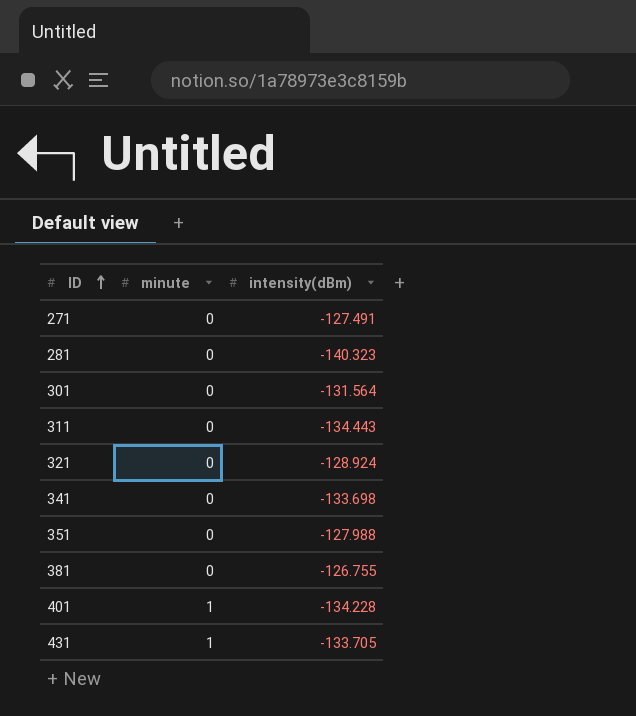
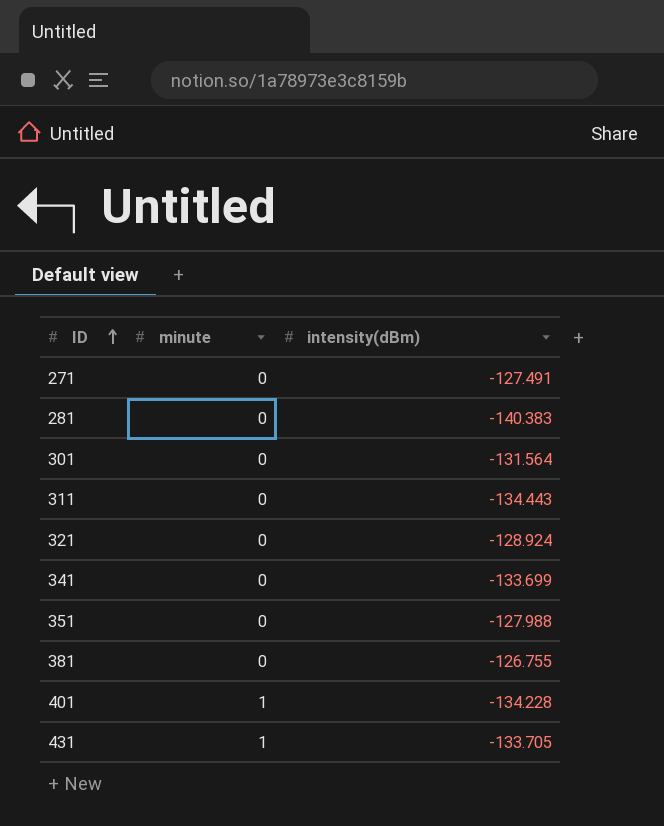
281 | intensity(dBm): -140.323 -> -140.383
341 | intensity(dBm): -133.698 -> -133.699

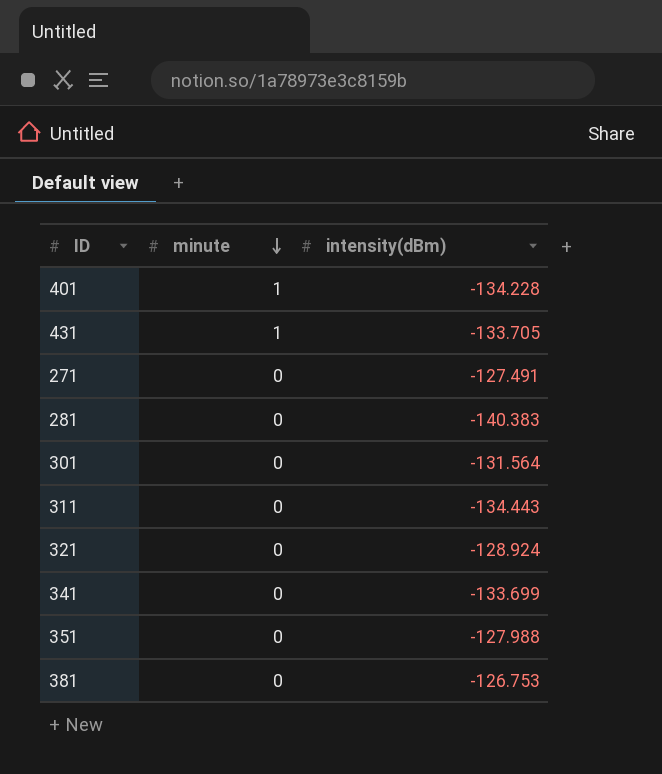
row order: ID ascending -> minute descending
381 | intensity(dBm): -126.755 -> -126.753

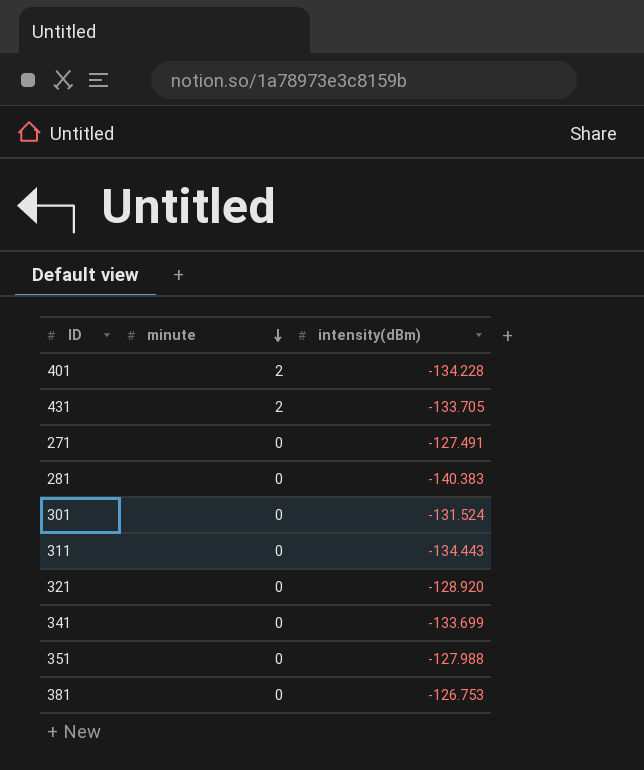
401 | minute: 1 -> 2
431 | minute: 1 -> 2
301 | intensity(dBm): -131.564 -> -131.524
321 | intensity(dBm): -128.924 -> -128.920

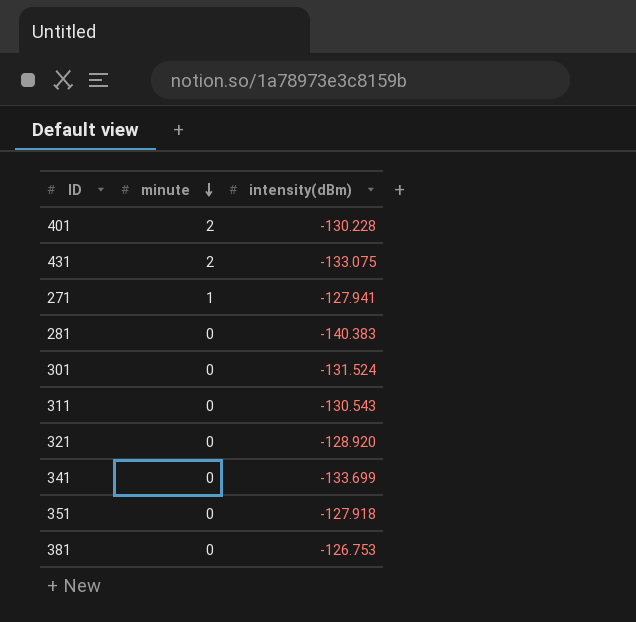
401 | intensity(dBm): -134.228 -> -130.228
431 | intensity(dBm): -133.705 -> -133.075
271 | minute: 0 -> 1
271 | intensity(dBm): -127.491 -> -127.941
311 | intensity(dBm): -134.443 -> -130.543
351 | intensity(dBm): -127.988 -> -127.918

